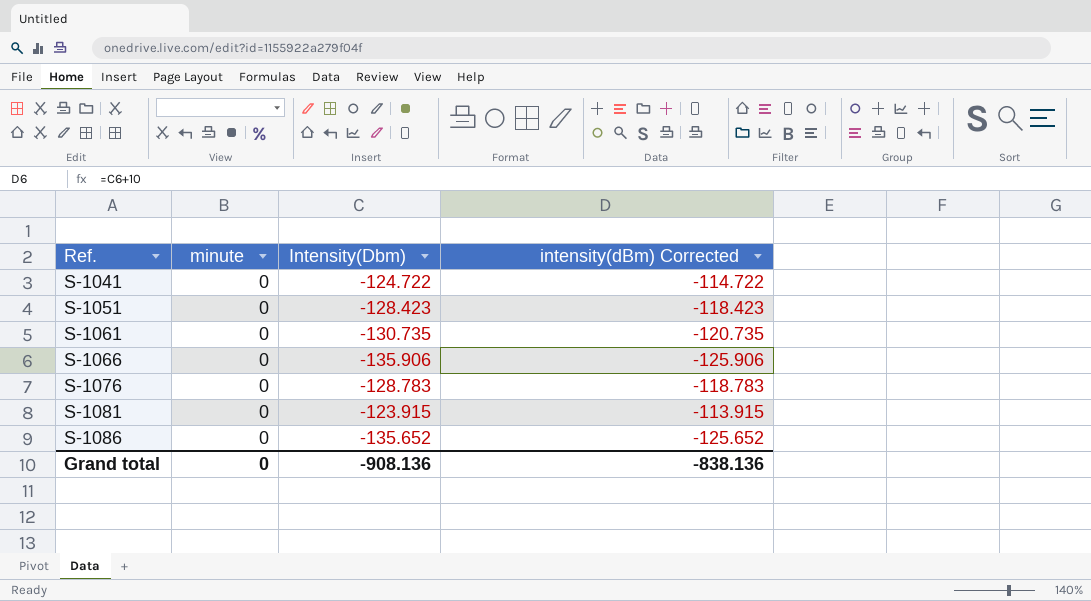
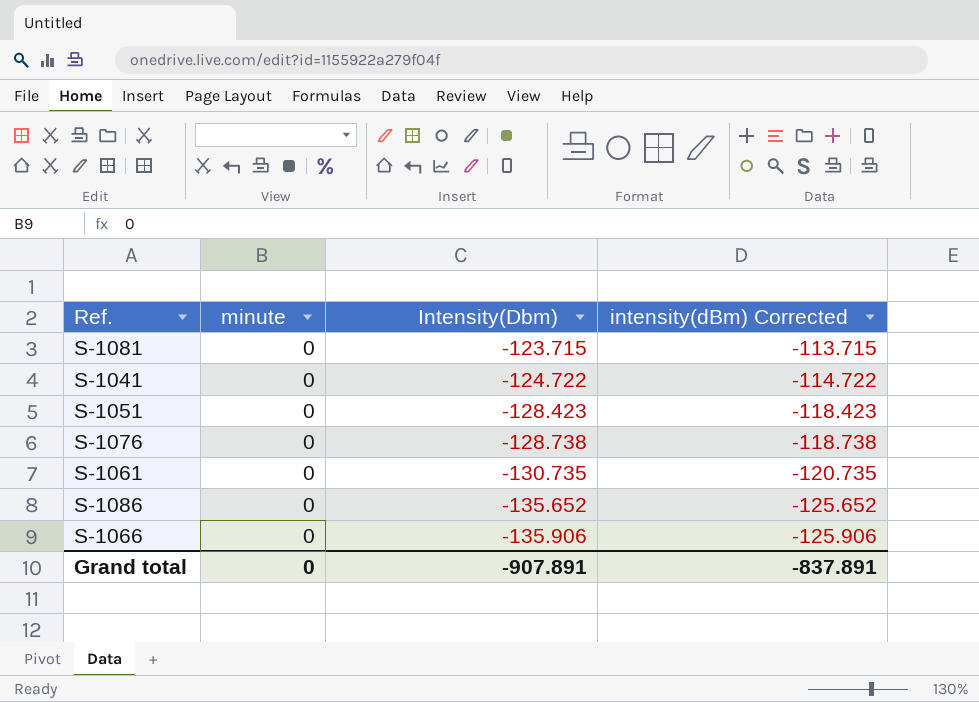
row order: Ref. ascending -> Intensity(Dbm) descending
S-1081 | Intensity(Dbm): -123.915 -> -123.715
S-1081 | intensity(dBm) Corrected: -113.915 -> -113.715
S-1076 | Intensity(Dbm): -128.783 -> -128.738
S-1076 | intensity(dBm) Corrected: -118.783 -> -118.738
Grand total | Intensity(Dbm): -908.136 -> -907.891
Grand total | intensity(dBm) Corrected: -838.136 -> -837.891

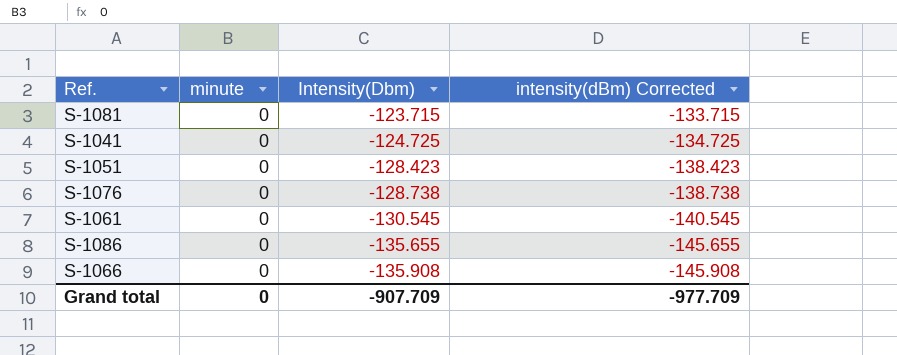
column intensity(dBm) Corrected | formula: [Intensity(Dbm)] + 10 -> [Intensity(Dbm)] - 10
S-1041 | Intensity(Dbm): -124.722 -> -124.725
S-1061 | Intensity(Dbm): -130.735 -> -130.545
S-1086 | Intensity(Dbm): -135.652 -> -135.655
S-1066 | Intensity(Dbm): -135.906 -> -135.908
Grand total | Intensity(Dbm): -907.891 -> -907.709
Grand total | intensity(dBm) Corrected: -837.891 -> -977.709

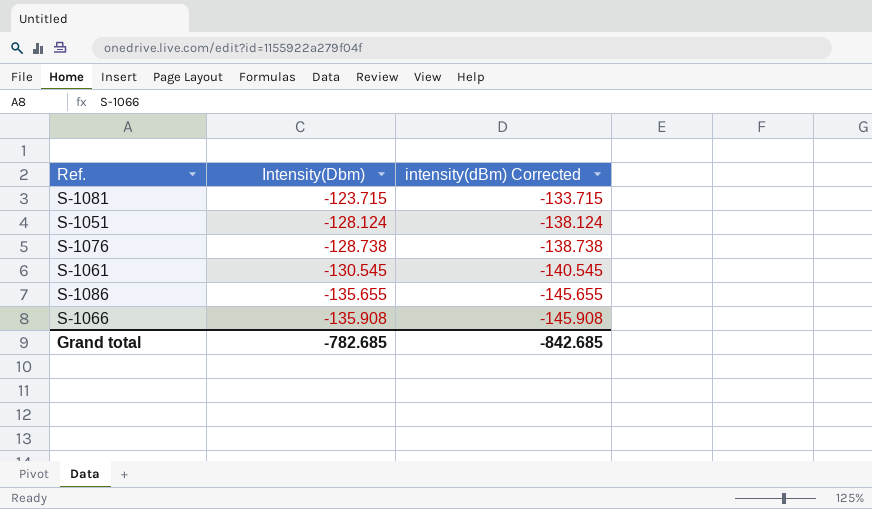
column minute | position: 2 -> none
row S-1041: 0 | -124.725 | -134.725 -> none
S-1051 | Intensity(Dbm): -128.423 -> -128.124
S-1051 | intensity(dBm) Corrected: -138.423 -> -138.124
Grand total | Intensity(Dbm): -907.709 -> -782.685
Grand total | intensity(dBm) Corrected: -977.709 -> -842.685

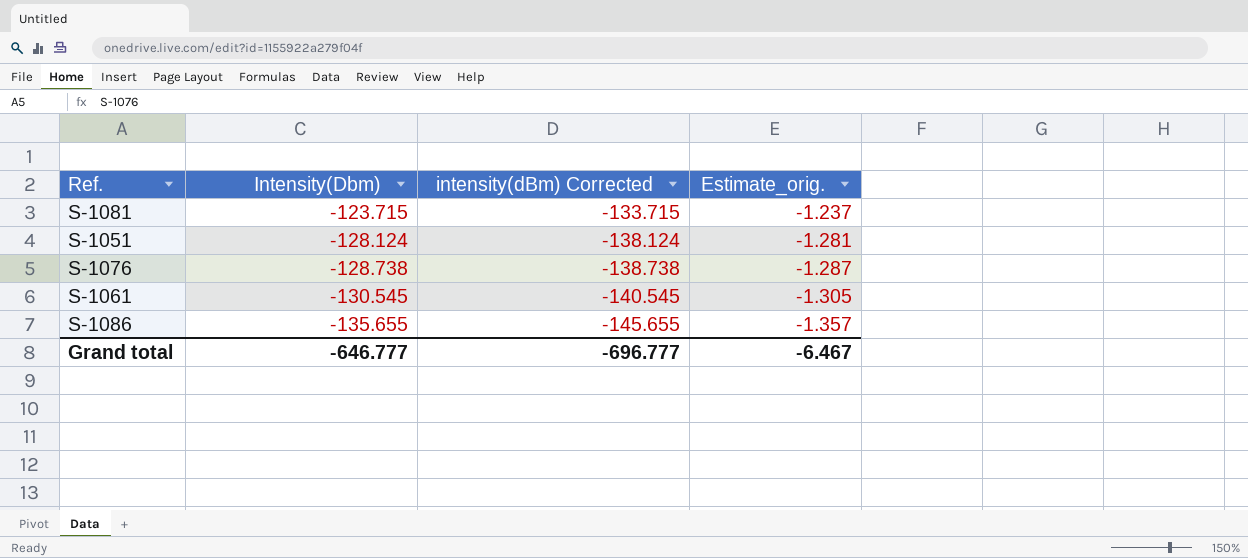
column Estimate_orig. | formula: none -> [Intensity(Dbm)] * 0.01
row S-1066: -135.908 | -145.908 -> none
Grand total | Intensity(Dbm): -782.685 -> -646.777
Grand total | intensity(dBm) Corrected: -842.685 -> -696.777

